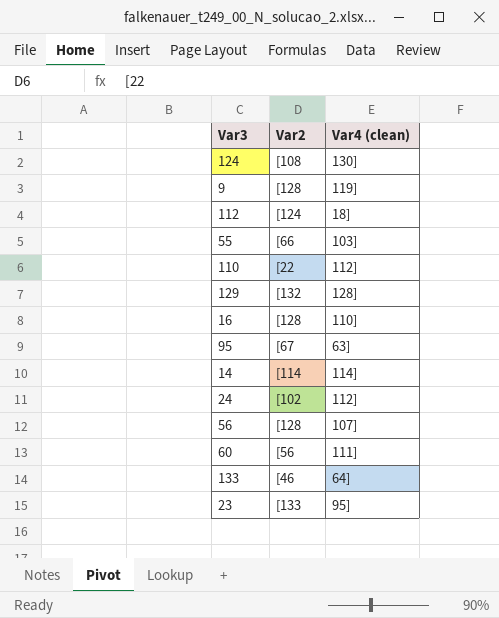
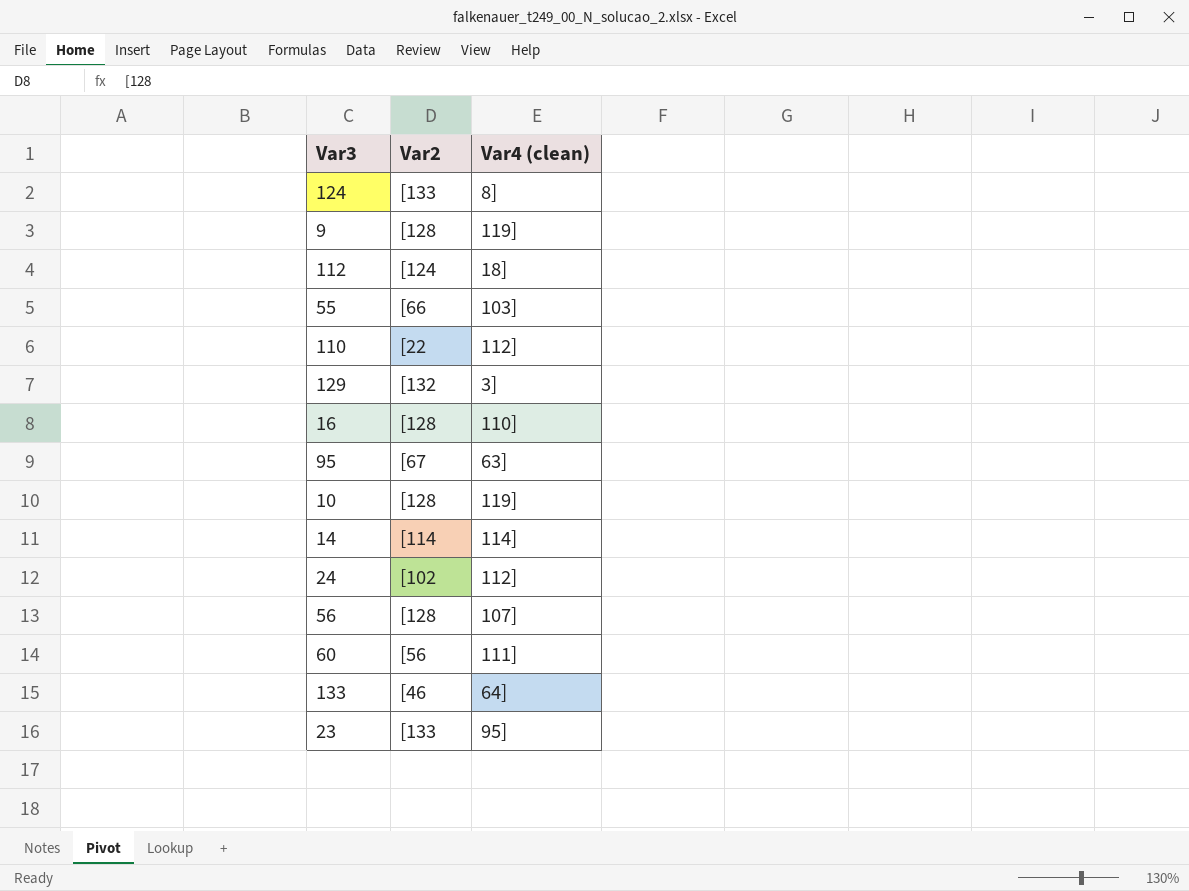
124 | Var2: [108 -> [133
124 | Var4 (clean): 130] -> 8]
129 | Var4 (clean): 128] -> 3]
row 10: none -> [128 | 119]

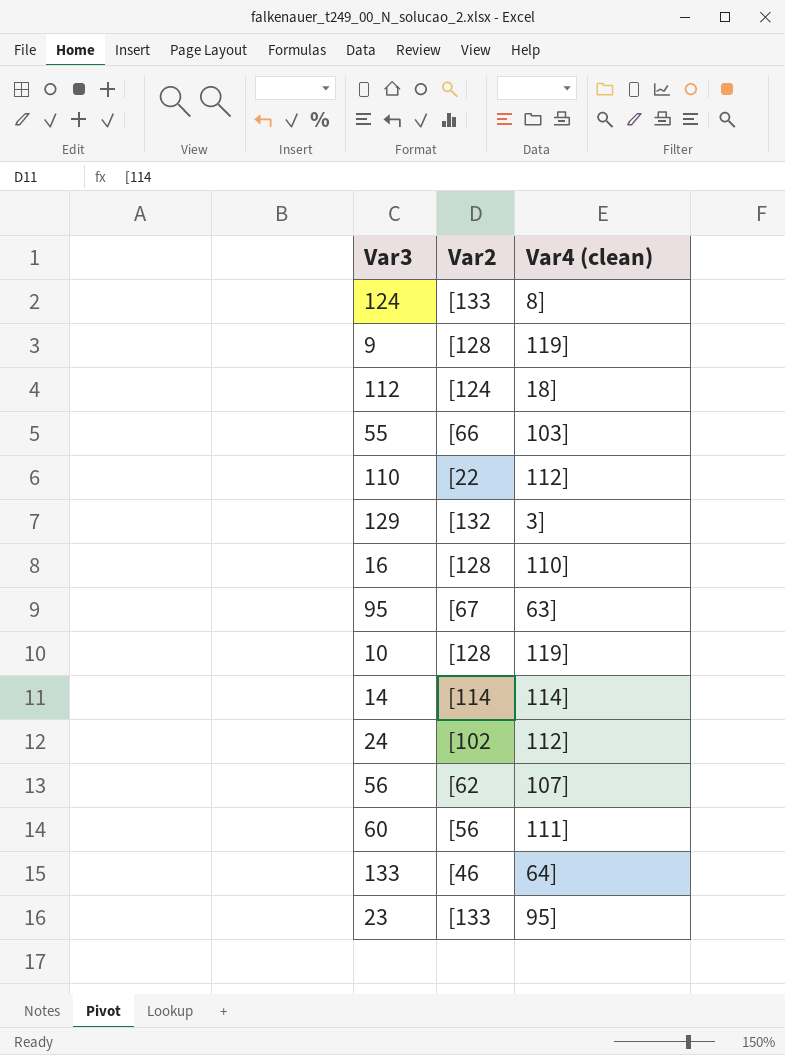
56 | Var2: [128 -> [62

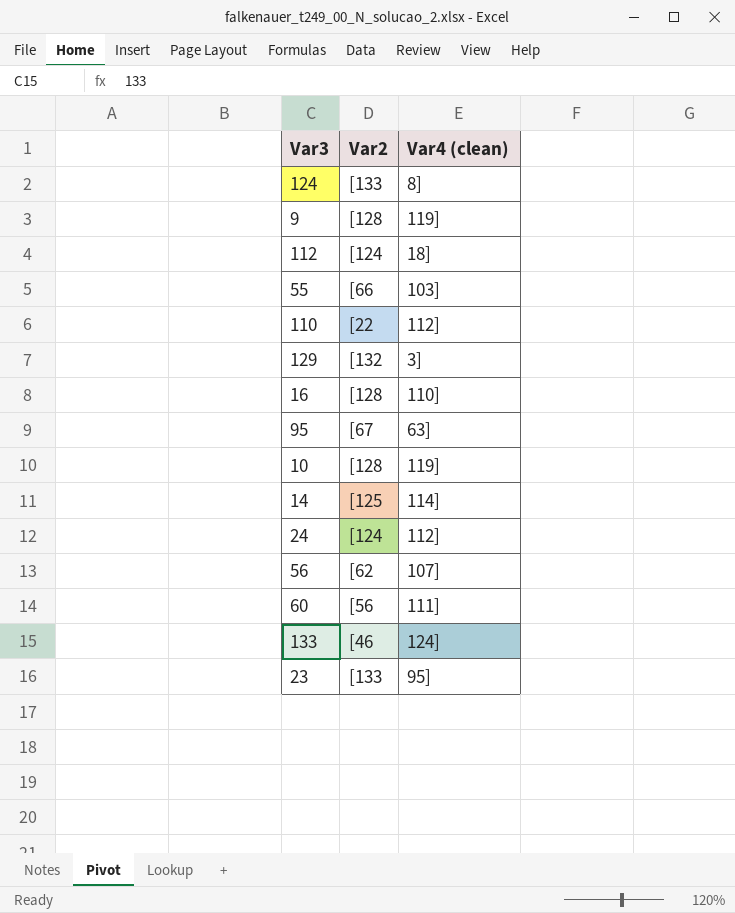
14 | Var2: [114 -> [125
24 | Var2: [102 -> [124
133 | Var4 (clean): 64] -> 124]

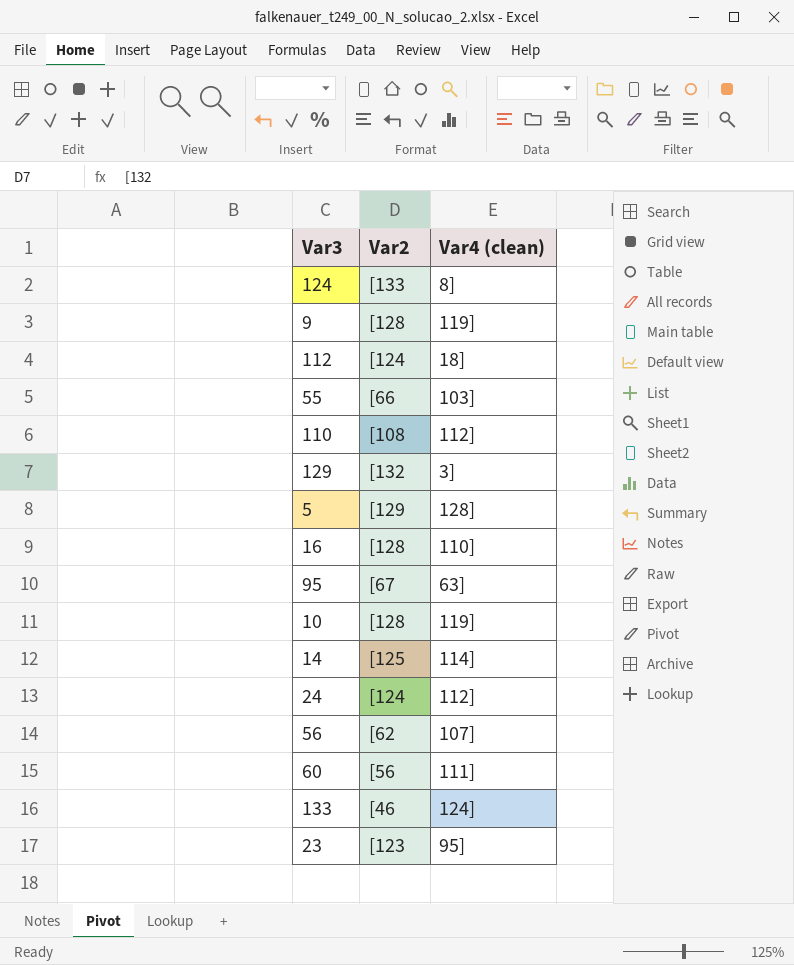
110 | Var2: [22 -> [108
row 5: none -> [129 | 128]
23 | Var2: [133 -> [123

